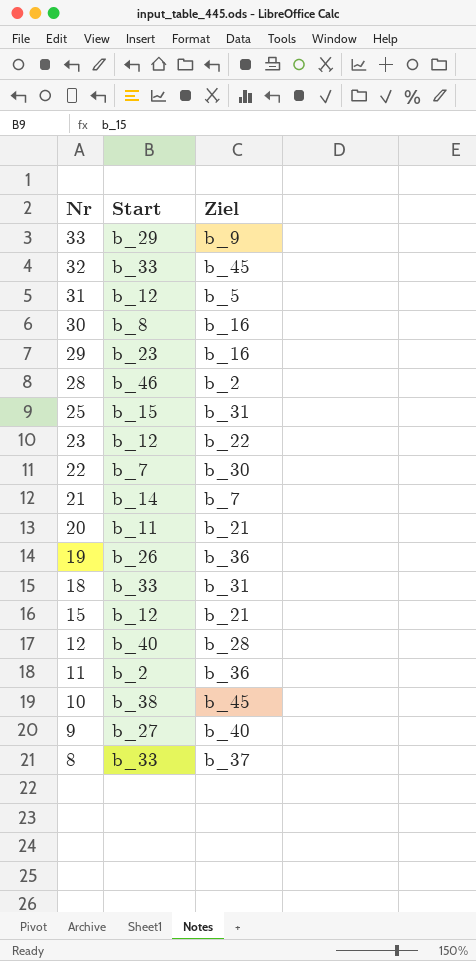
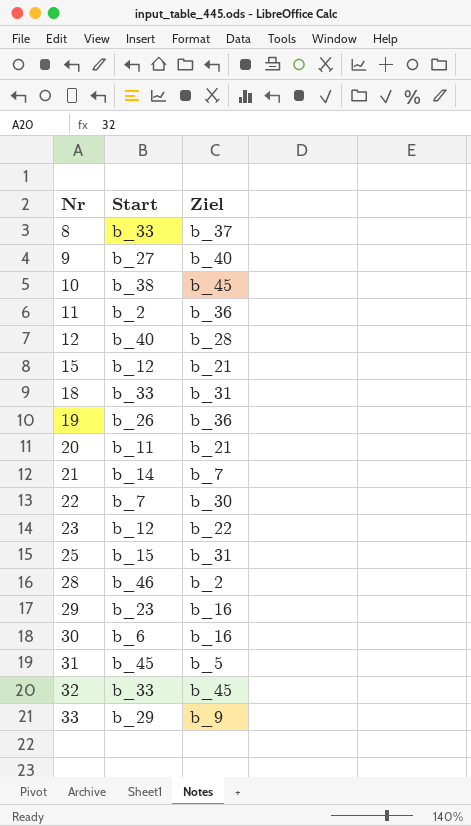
row order: Nr descending -> Nr ascending
30 | Start: b_8 -> b_6
31 | Start: b_12 -> b_45

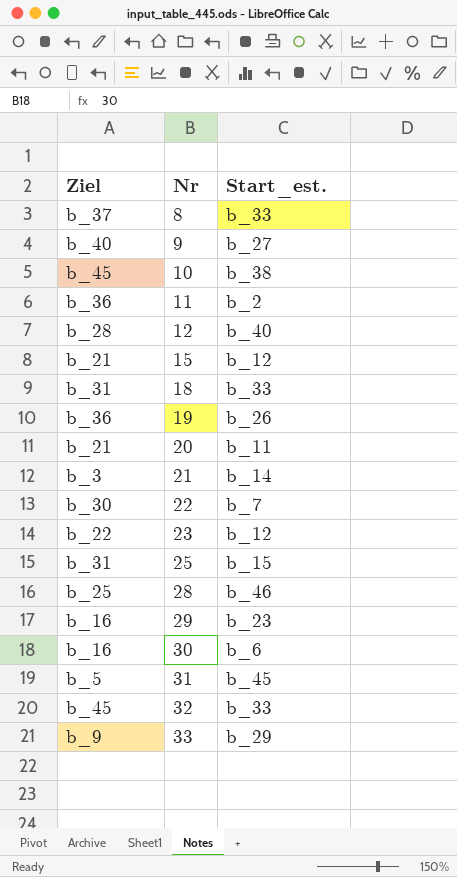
column Ziel | position: 3 -> 1
column name: Start -> Start_est.
21 | Ziel: b_7 -> b_3
28 | Ziel: b_2 -> b_25

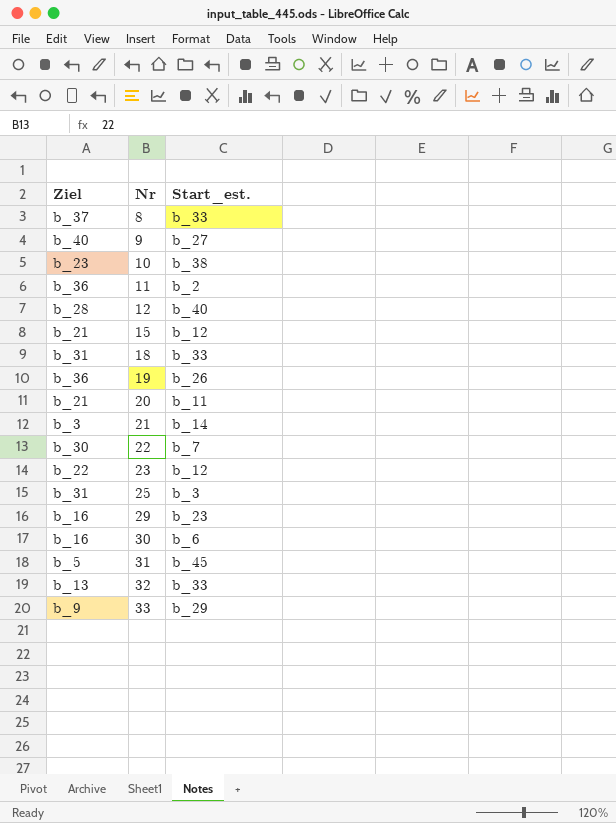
row 28: b_25 | b_46 -> none
10 | Ziel: b_45 -> b_23
25 | Start_est.: b_15 -> b_3
32 | Ziel: b_45 -> b_13

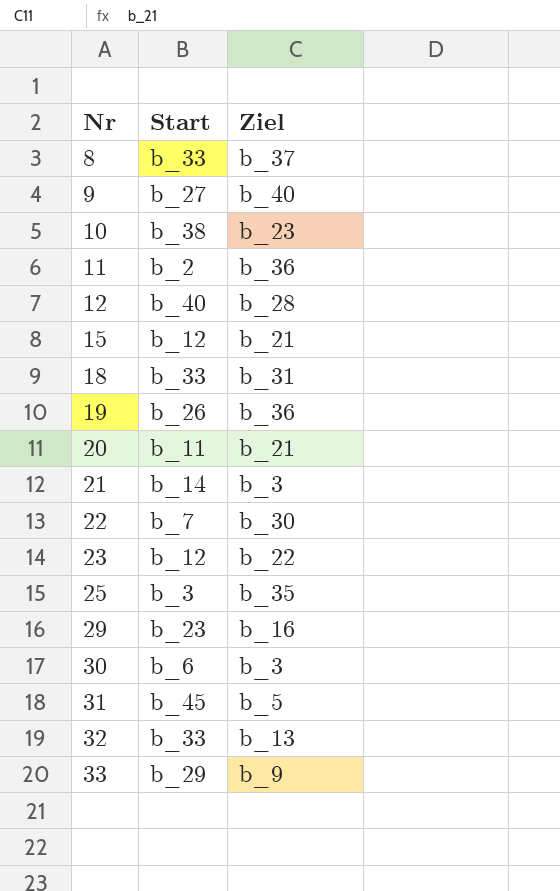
column name: Start_est. -> Start
column Ziel | position: 1 -> 3
25 | Ziel: b_31 -> b_35
30 | Ziel: b_16 -> b_3

